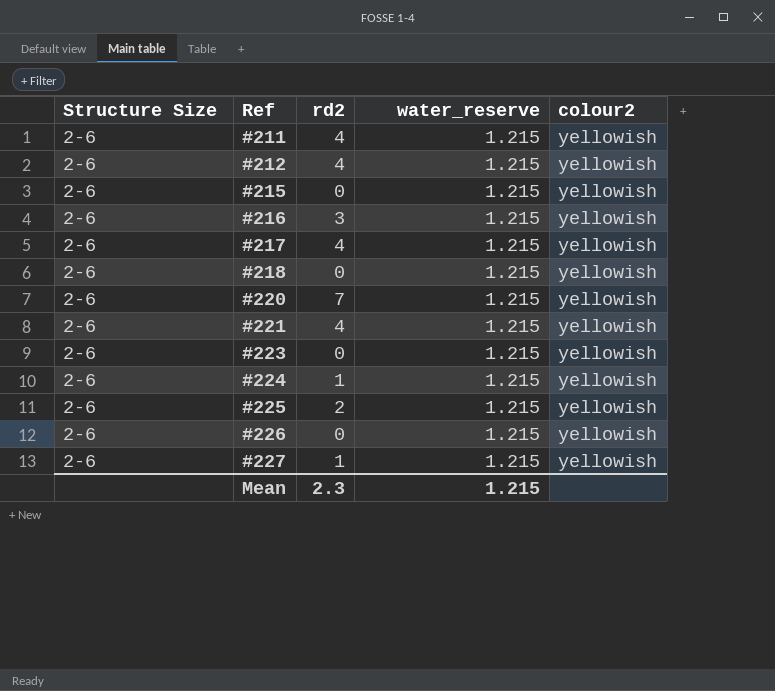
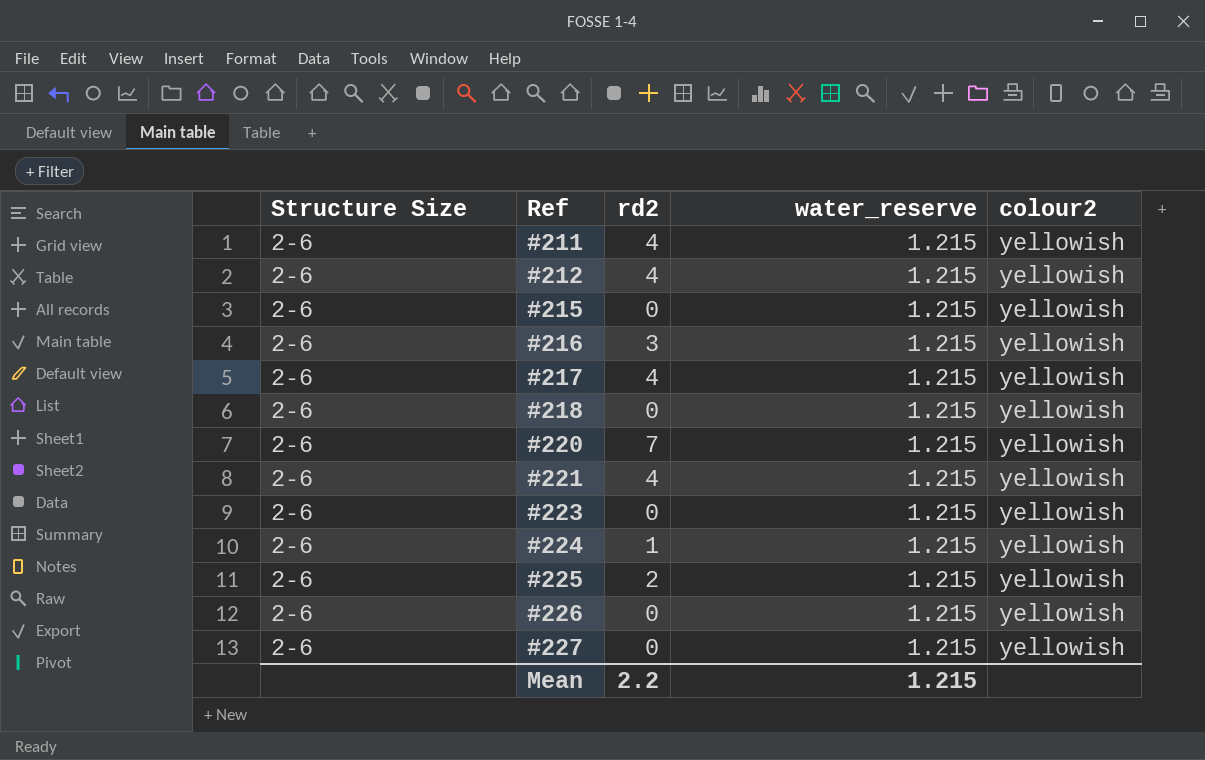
#227 | rd2: 1 -> 0
Mean | rd2: 2.3 -> 2.2

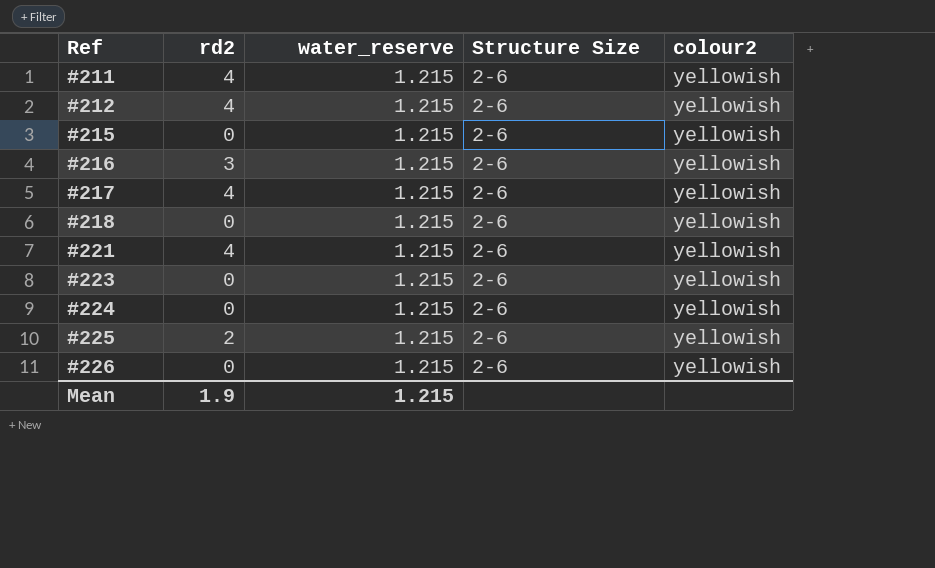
column Structure Size | position: 1 -> 4
row #220: 2-6 | 7 | 1.215 | yellowish -> none
row #227: 2-6 | 0 | 1.215 | yellowish -> none
#224 | rd2: 1 -> 0
Mean | rd2: 2.2 -> 1.9

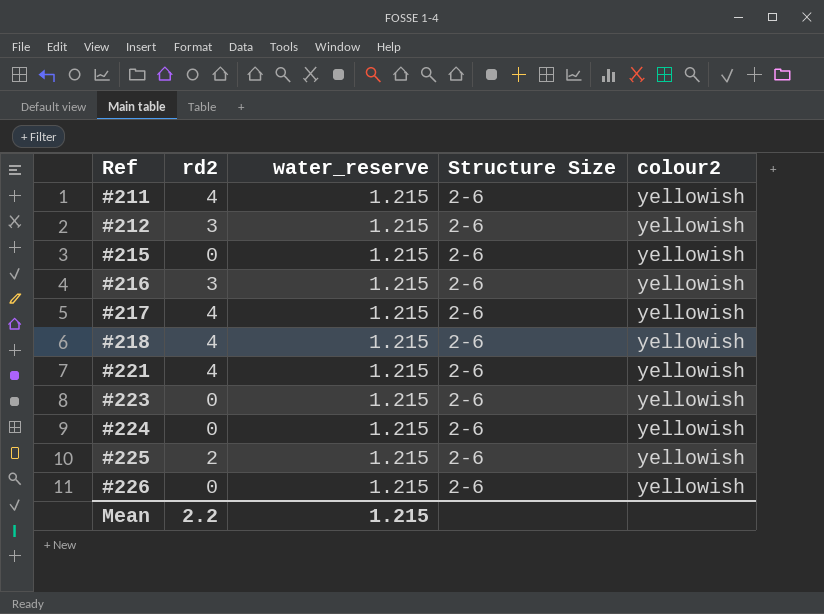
#212 | rd2: 4 -> 3
#218 | rd2: 0 -> 4
Mean | rd2: 1.9 -> 2.2

